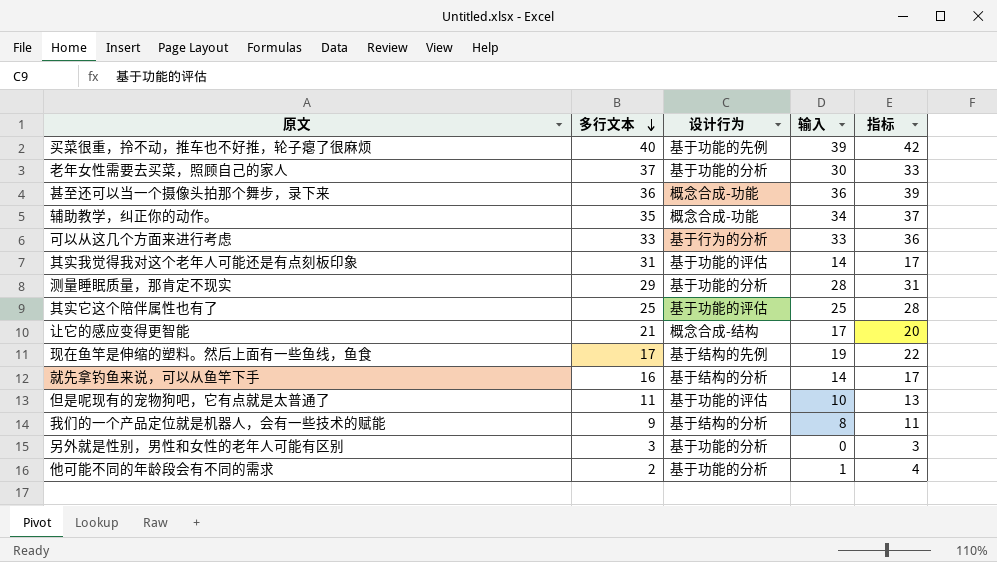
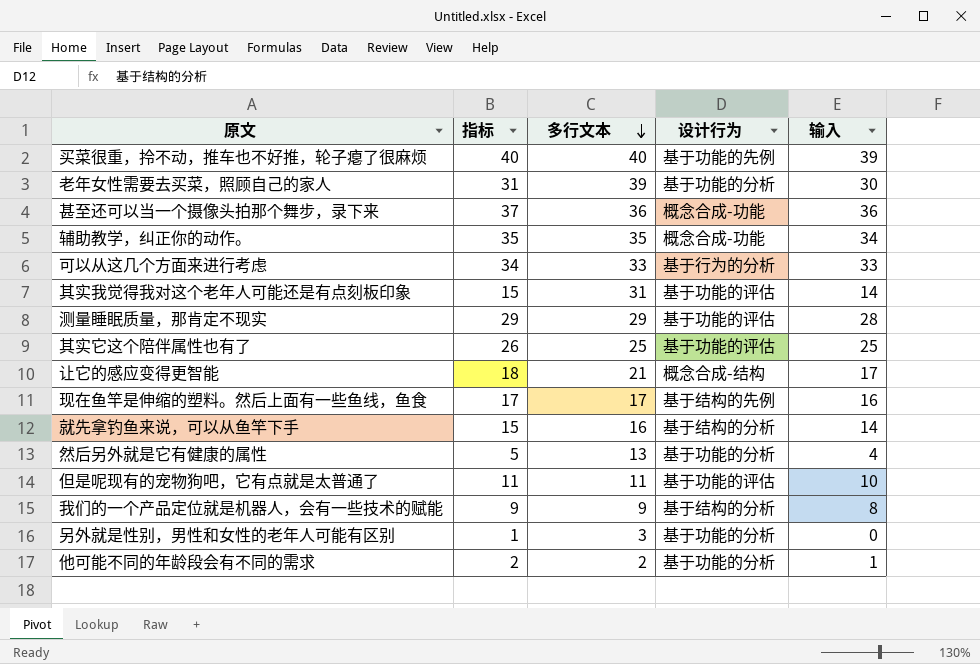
column 指标 | formula: [输入] + 3 -> [输入] + 1
column 指标 | position: 5 -> 2
老年女性需要去买菜，照顾自己的家人 | 多行文本: 37 -> 39
测量睡眠质量，那肯定不现实 | 设计行为: 基于功能的分析 -> 基于功能的评估
现在鱼竿是伸缩的塑料。然后上面有一些鱼线，鱼食 | 输入: 19 -> 16
row 然后另外就是它有健康的属性: none -> 5 | 13 | 基于功能的分析 | 4

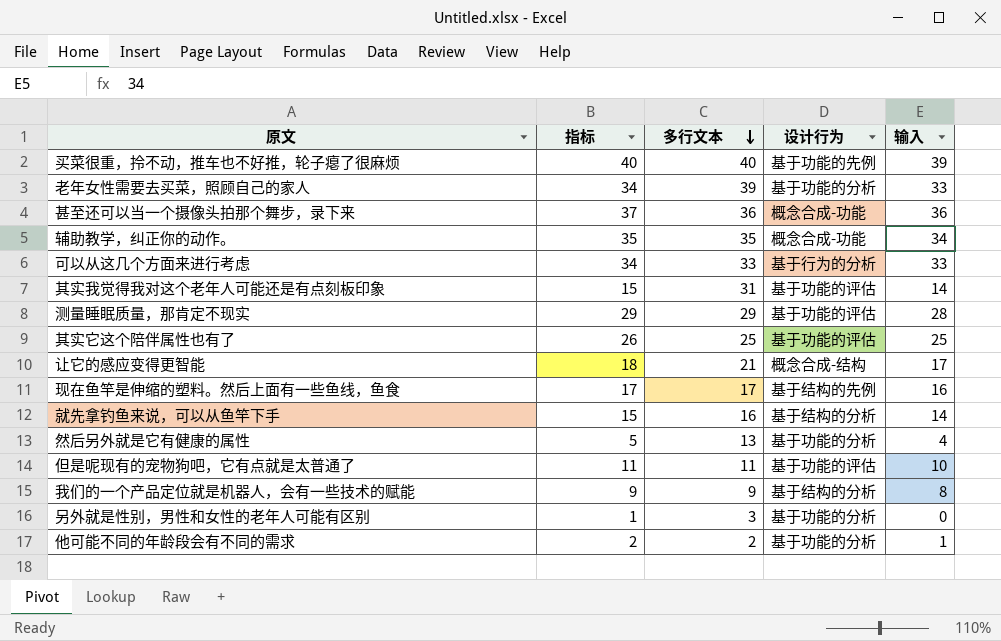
老年女性需要去买菜，照顾自己的家人 | 指标: 31 -> 34
老年女性需要去买菜，照顾自己的家人 | 输入: 30 -> 33

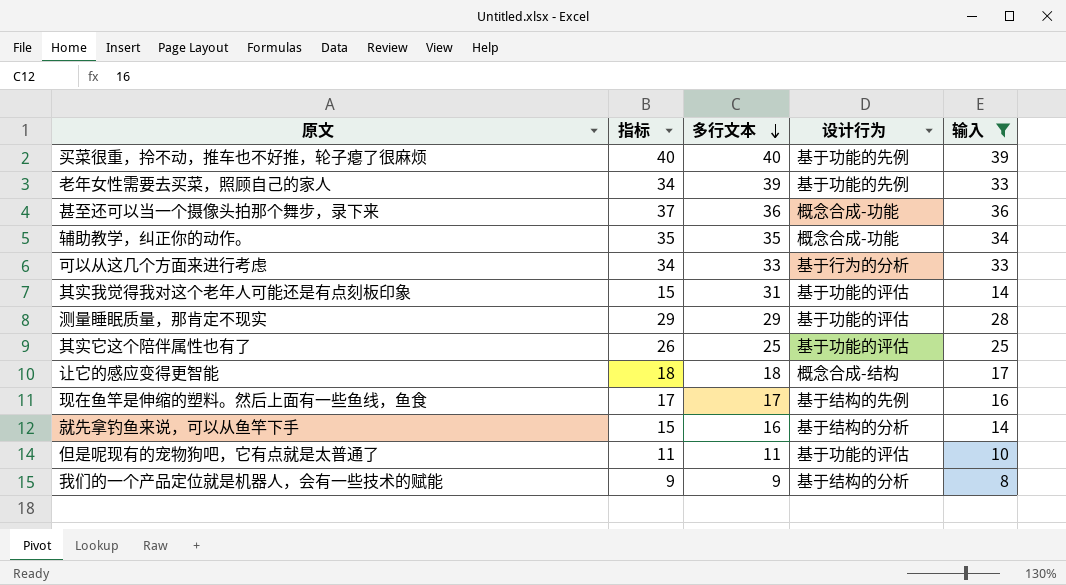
filter: none -> 输入 >= 8
老年女性需要去买菜，照顾自己的家人 | 设计行为: 基于功能的分析 -> 基于功能的先例
让它的感应变得更智能 | 多行文本: 21 -> 18

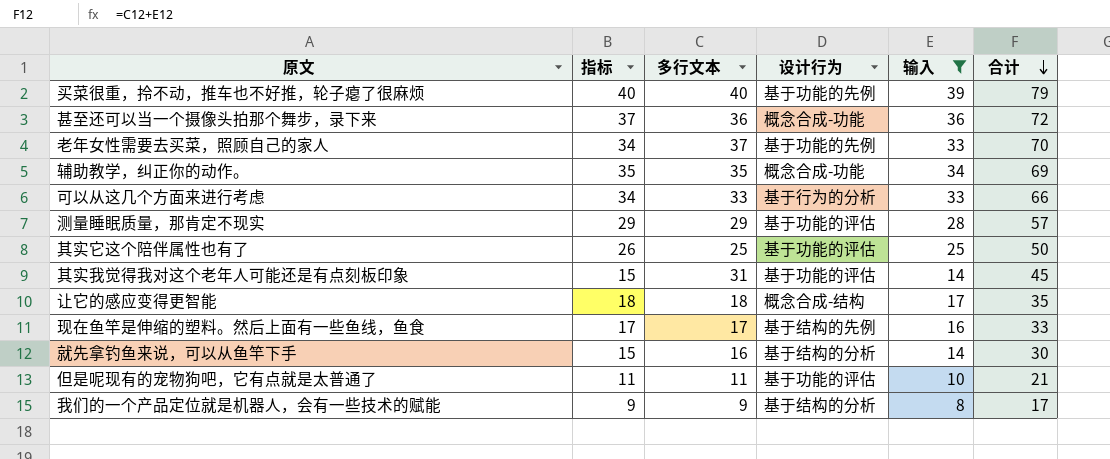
row order: 多行文本 descending -> 合计 descending
column 合计 | formula: none -> [多行文本] + [输入]
老年女性需要去买菜，照顾自己的家人 | 多行文本: 39 -> 37

